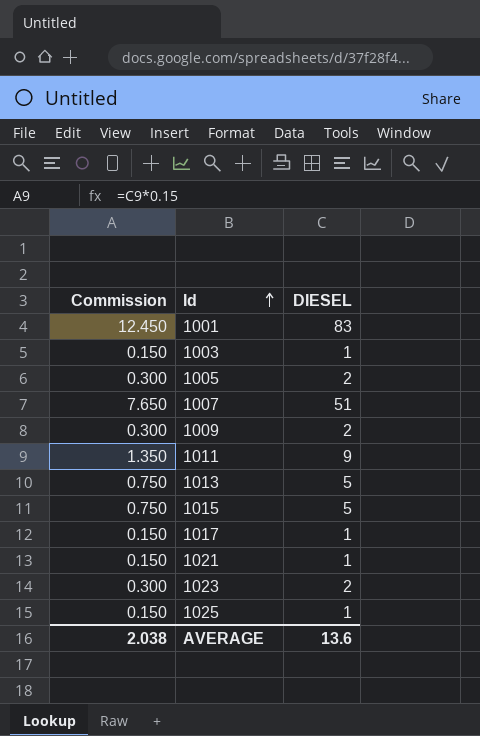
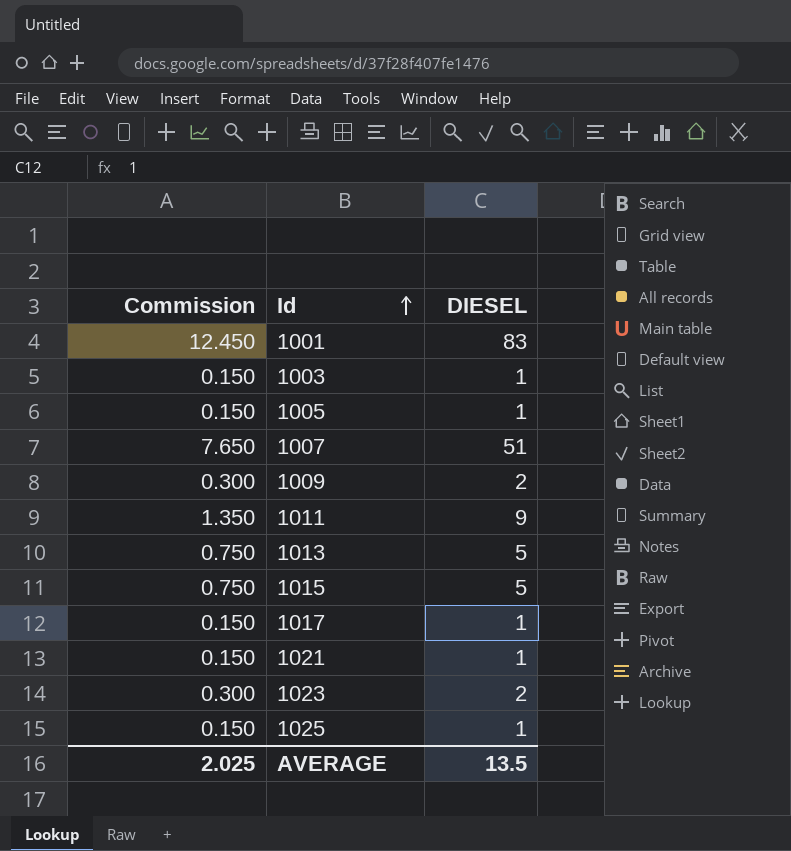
1005 | Commission: 0.300 -> 0.150
1005 | DIESEL: 2 -> 1
AVERAGE | Commission: 2.038 -> 2.025
AVERAGE | DIESEL: 13.6 -> 13.5

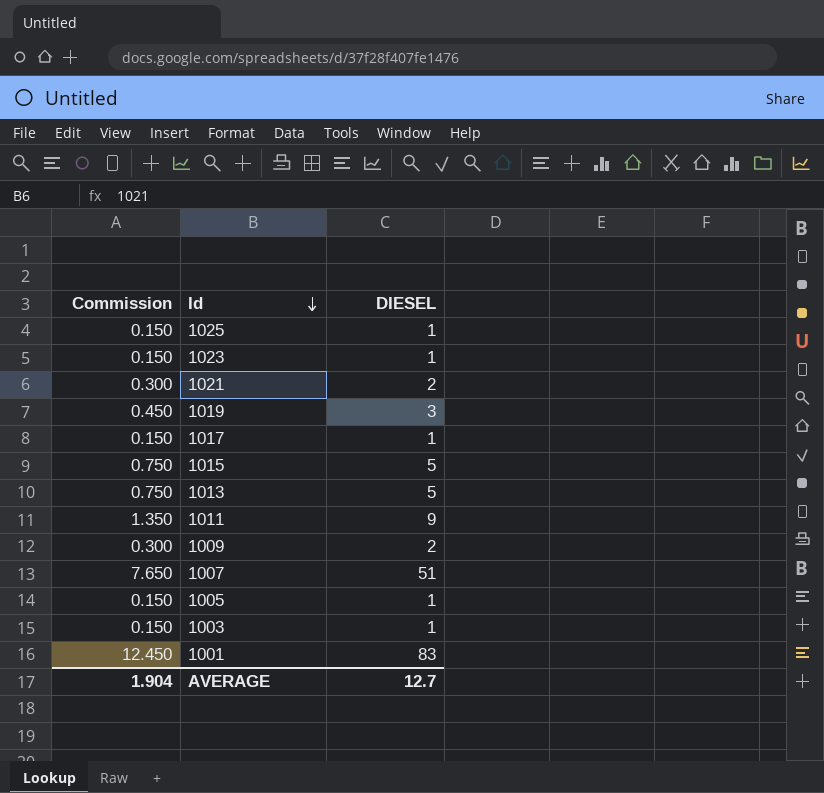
row order: Id ascending -> Id descending
1023 | Commission: 0.300 -> 0.150
1023 | DIESEL: 2 -> 1
1021 | Commission: 0.150 -> 0.300
1021 | DIESEL: 1 -> 2
row 1019: none -> 0.450 | 3
AVERAGE | Commission: 2.025 -> 1.904
AVERAGE | DIESEL: 13.5 -> 12.7

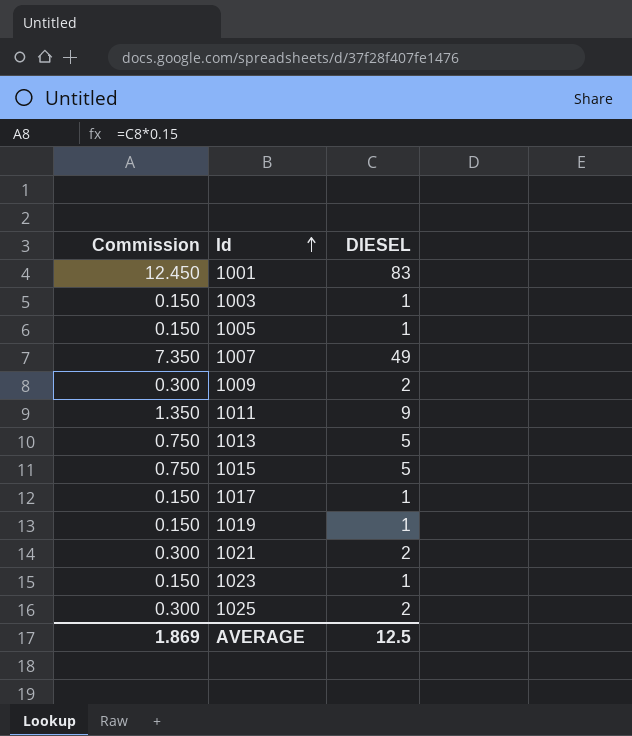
row order: Id descending -> Id ascending
1007 | Commission: 7.650 -> 7.350
1007 | DIESEL: 51 -> 49
1019 | Commission: 0.450 -> 0.150
1019 | DIESEL: 3 -> 1
1025 | Commission: 0.150 -> 0.300
1025 | DIESEL: 1 -> 2
AVERAGE | Commission: 1.904 -> 1.869
AVERAGE | DIESEL: 12.7 -> 12.5

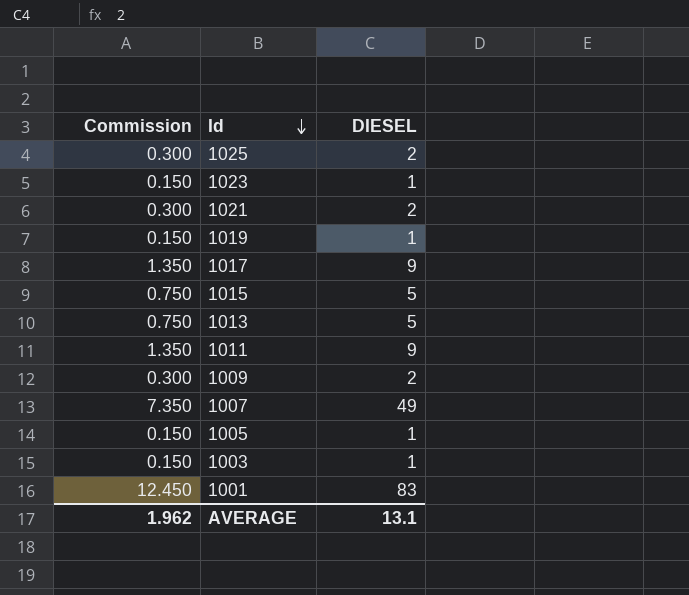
row order: Id ascending -> Id descending
1017 | Commission: 0.150 -> 1.350
1017 | DIESEL: 1 -> 9
AVERAGE | Commission: 1.869 -> 1.962
AVERAGE | DIESEL: 12.5 -> 13.1

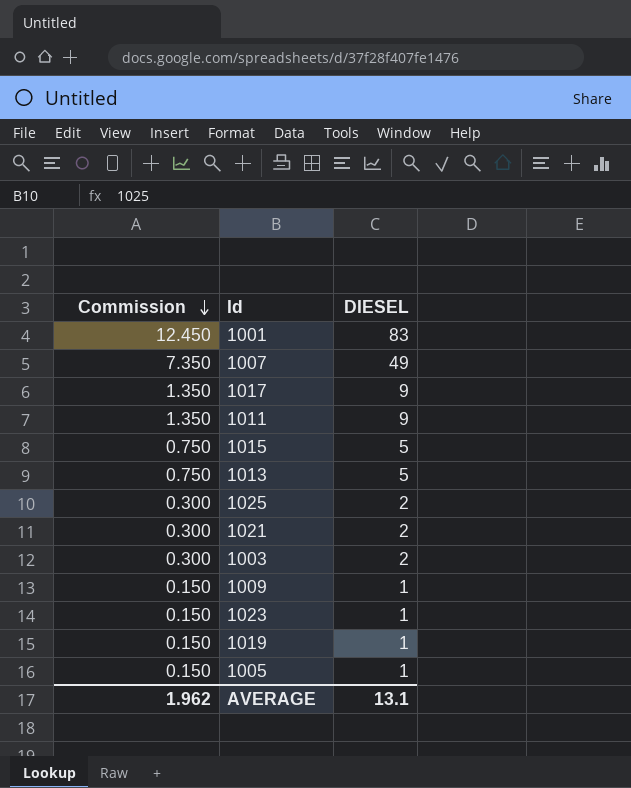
row order: Id descending -> Commission descending
1003 | Commission: 0.150 -> 0.300
1003 | DIESEL: 1 -> 2
1009 | Commission: 0.300 -> 0.150
1009 | DIESEL: 2 -> 1

